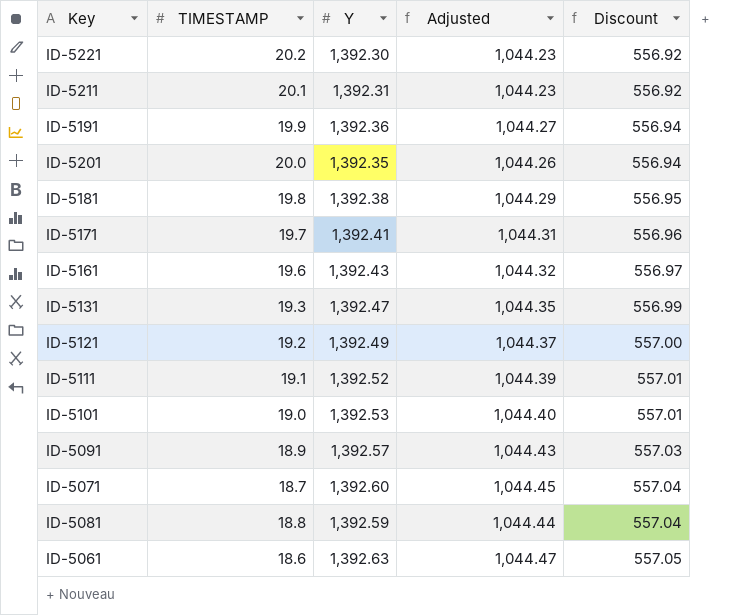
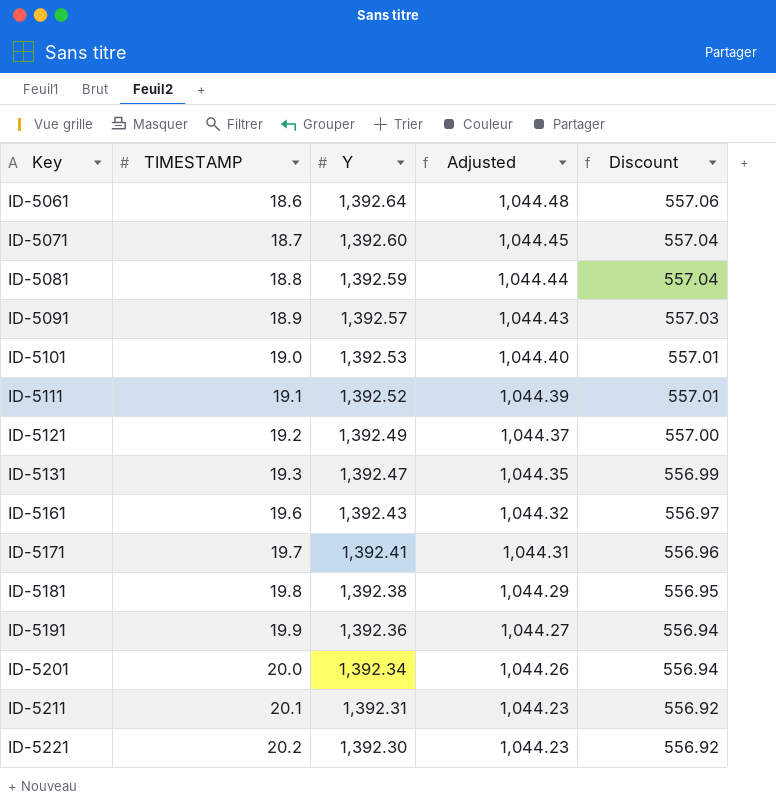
row order: Discount ascending -> Key ascending
ID-5061 | Y: 1,392.63 -> 1,392.64
ID-5061 | Adjusted: 1,044.47 -> 1,044.48
ID-5061 | Discount: 557.05 -> 557.06
ID-5201 | Y: 1,392.35 -> 1,392.34

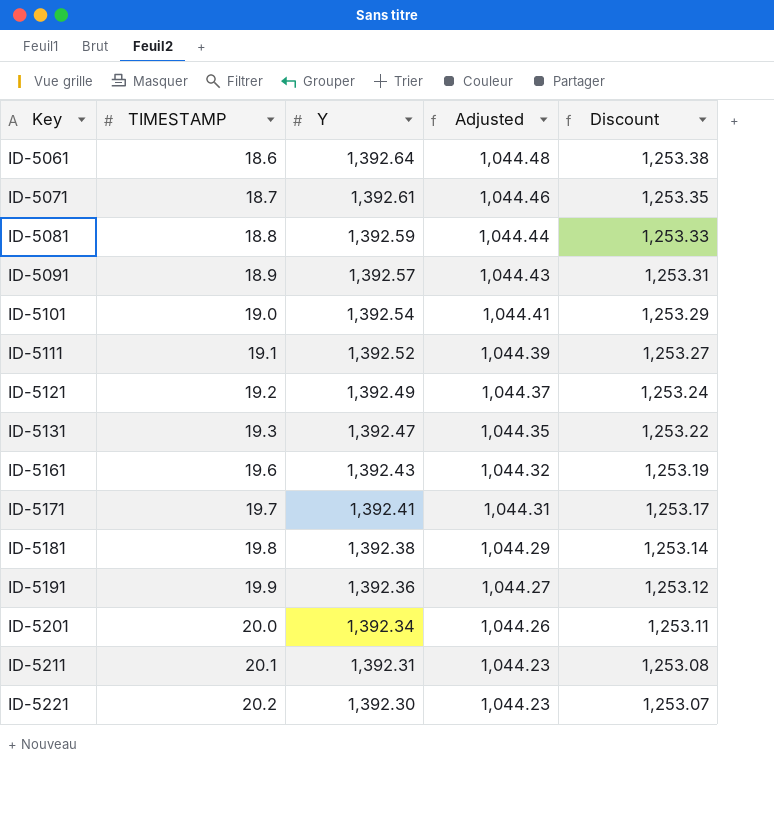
column Discount | formula: [Y] * 0.4 -> [Y] * 0.9
ID-5071 | Y: 1,392.60 -> 1,392.61
ID-5071 | Adjusted: 1,044.45 -> 1,044.46
ID-5101 | Y: 1,392.53 -> 1,392.54
ID-5101 | Adjusted: 1,044.40 -> 1,044.41

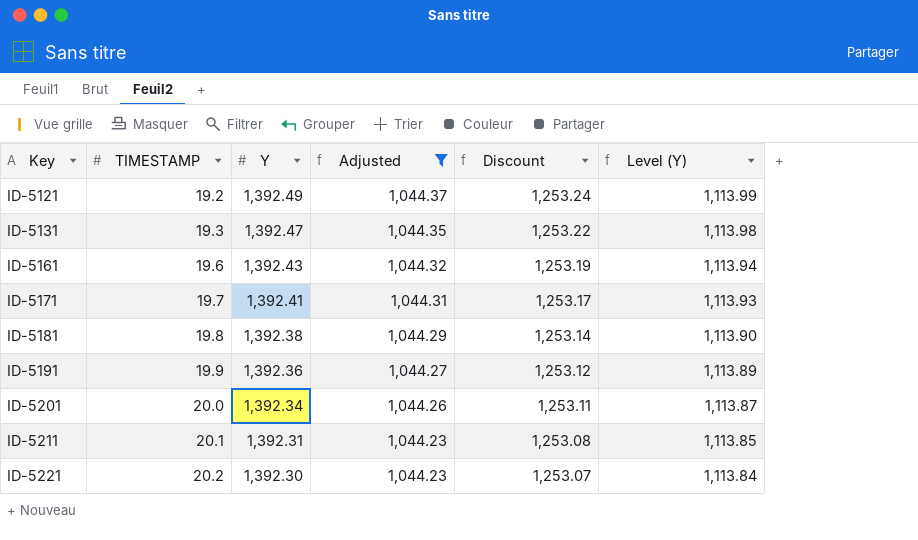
filter: none -> Adjusted <= 1,044.37
column Level (Y) | formula: none -> [Y] * 0.8

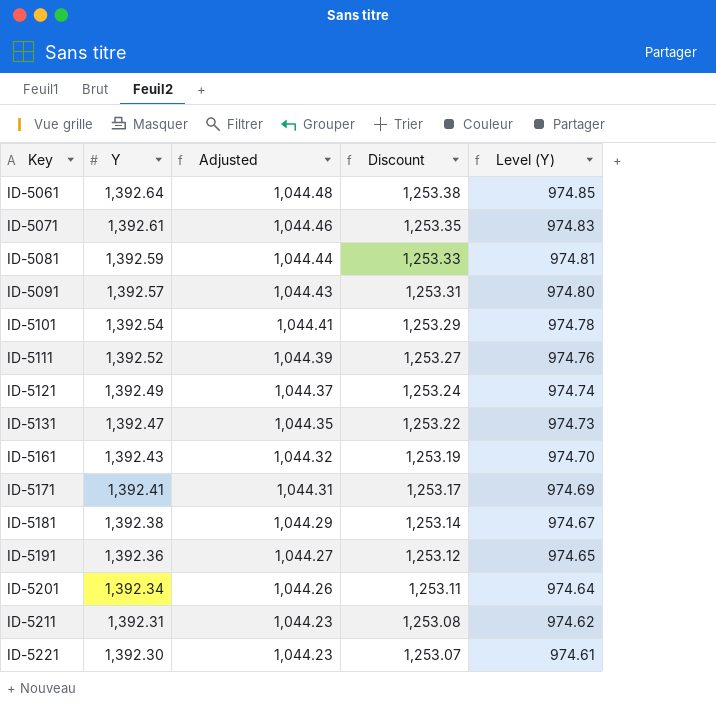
filter: Adjusted <= 1,044.37 -> none
column TIMESTAMP | position: 2 -> none
column Level (Y) | formula: [Y] * 0.8 -> [Y] * 0.7

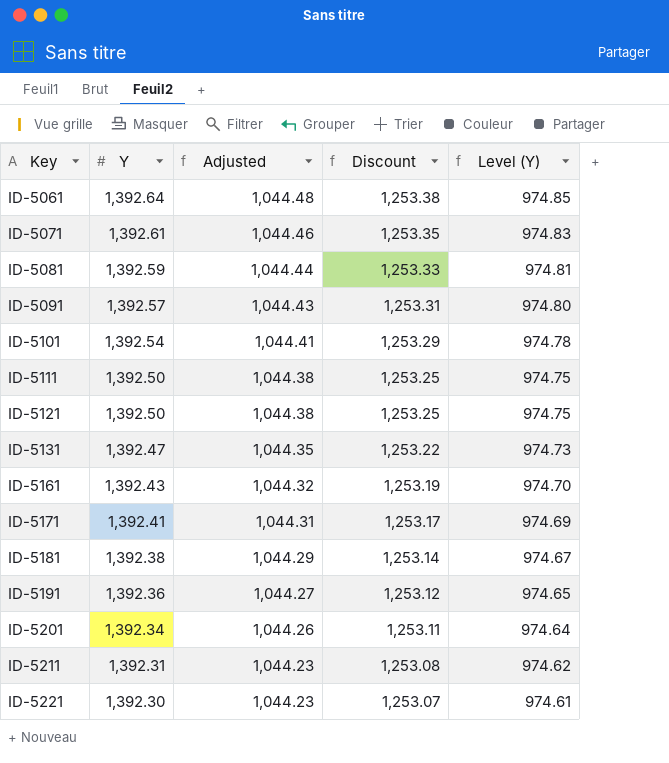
ID-5111 | Y: 1,392.52 -> 1,392.50
ID-5111 | Adjusted: 1,044.39 -> 1,044.38
ID-5111 | Discount: 1,253.27 -> 1,253.25
ID-5111 | Level (Y): 974.76 -> 974.75
ID-5121 | Y: 1,392.49 -> 1,392.50
ID-5121 | Adjusted: 1,044.37 -> 1,044.38
ID-5121 | Discount: 1,253.24 -> 1,253.25
ID-5121 | Level (Y): 974.74 -> 974.75

